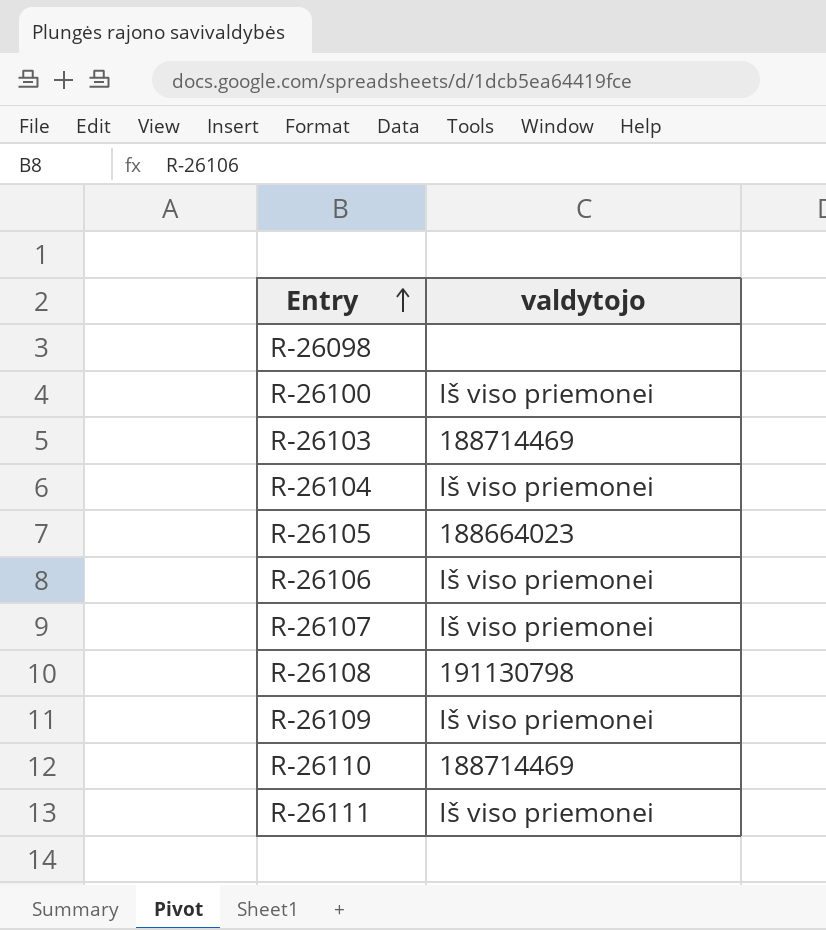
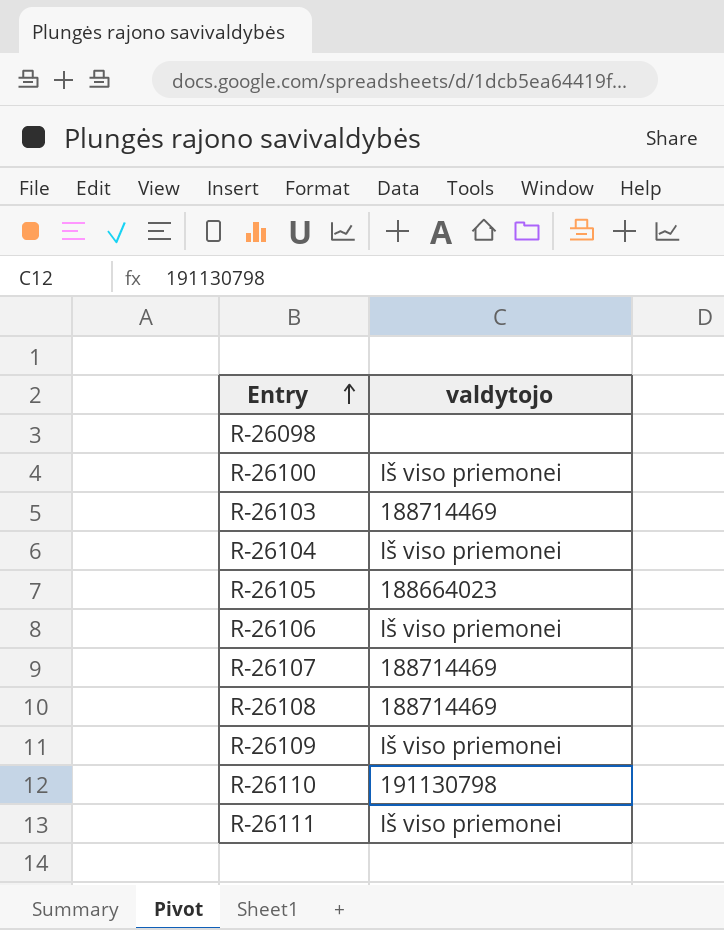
R-26107 | valdytojo: Iš viso priemonei -> 188714469
R-26108 | valdytojo: 191130798 -> 188714469
R-26110 | valdytojo: 188714469 -> 191130798

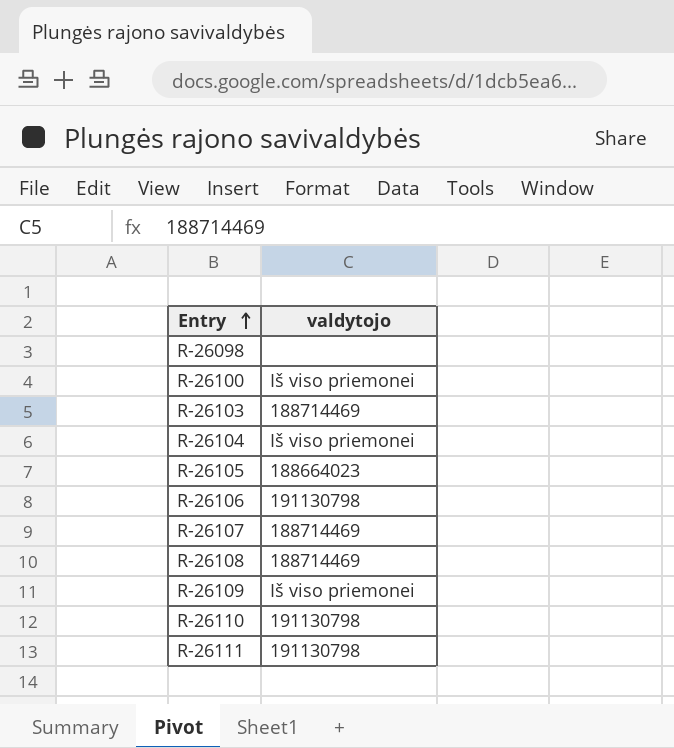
R-26106 | valdytojo: Iš viso priemonei -> 191130798
R-26111 | valdytojo: Iš viso priemonei -> 191130798

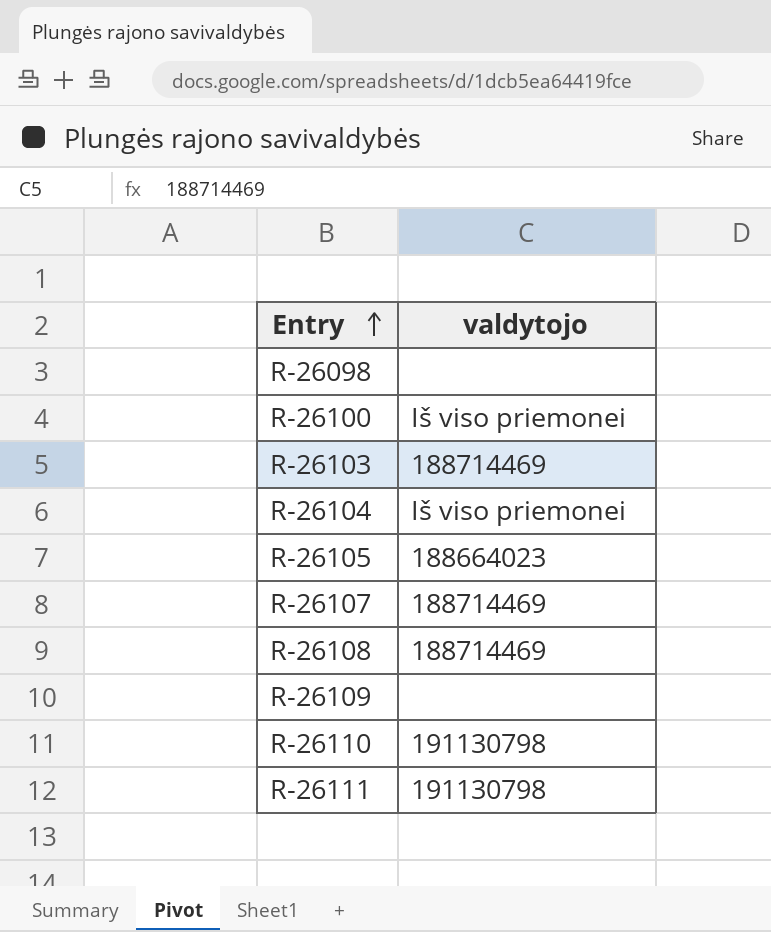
row R-26106: 191130798 -> none
R-26109 | valdytojo: Iš viso priemonei -> none

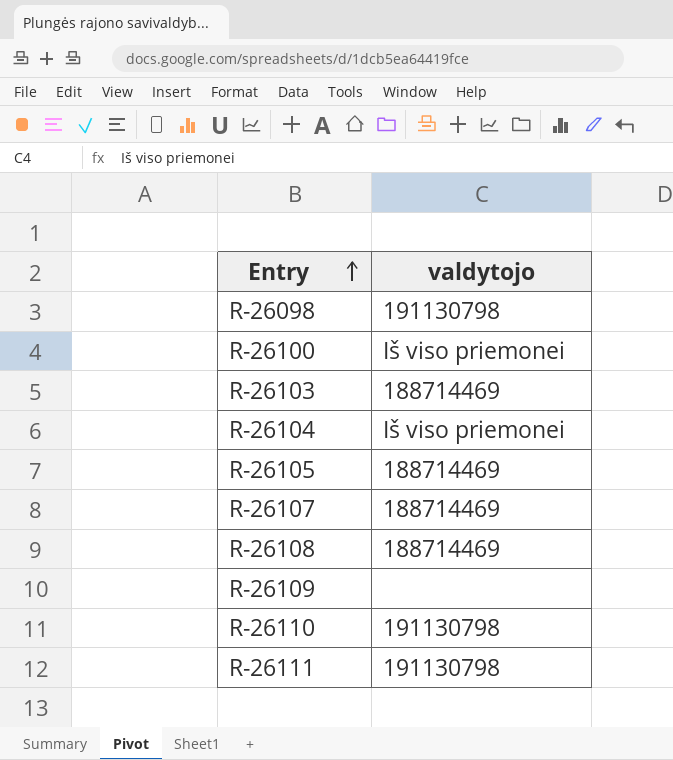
R-26098 | valdytojo: none -> 191130798
R-26105 | valdytojo: 188664023 -> 188714469

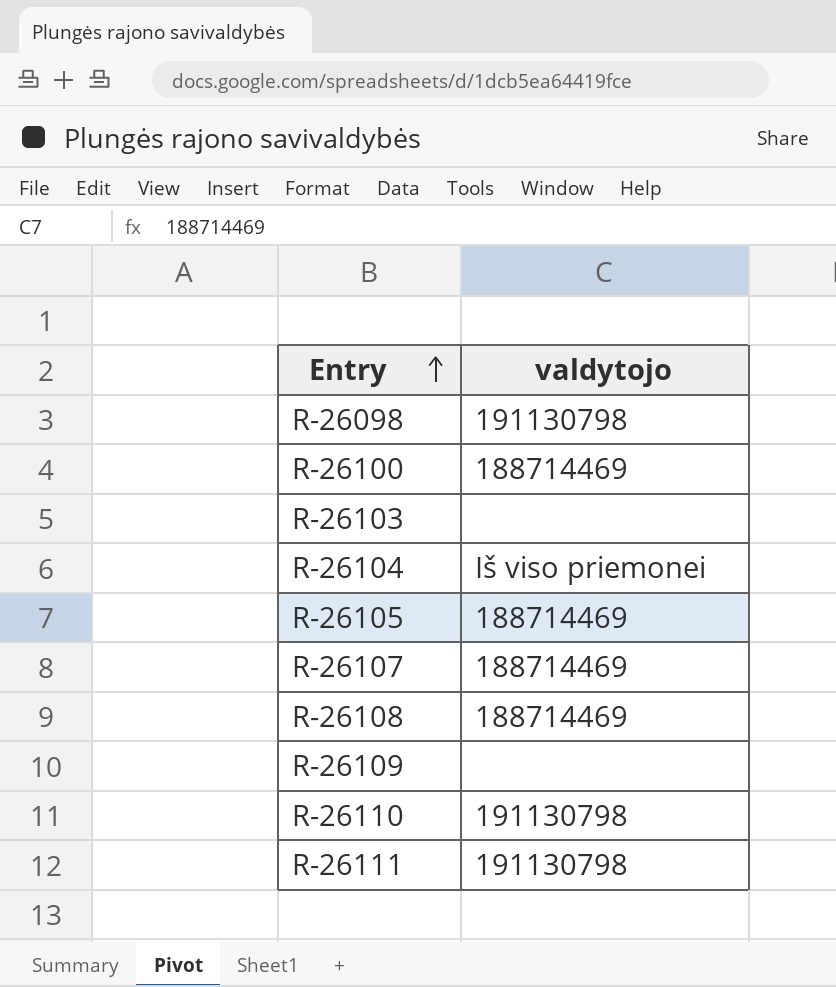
R-26100 | valdytojo: Iš viso priemonei -> 188714469
R-26103 | valdytojo: 188714469 -> none

